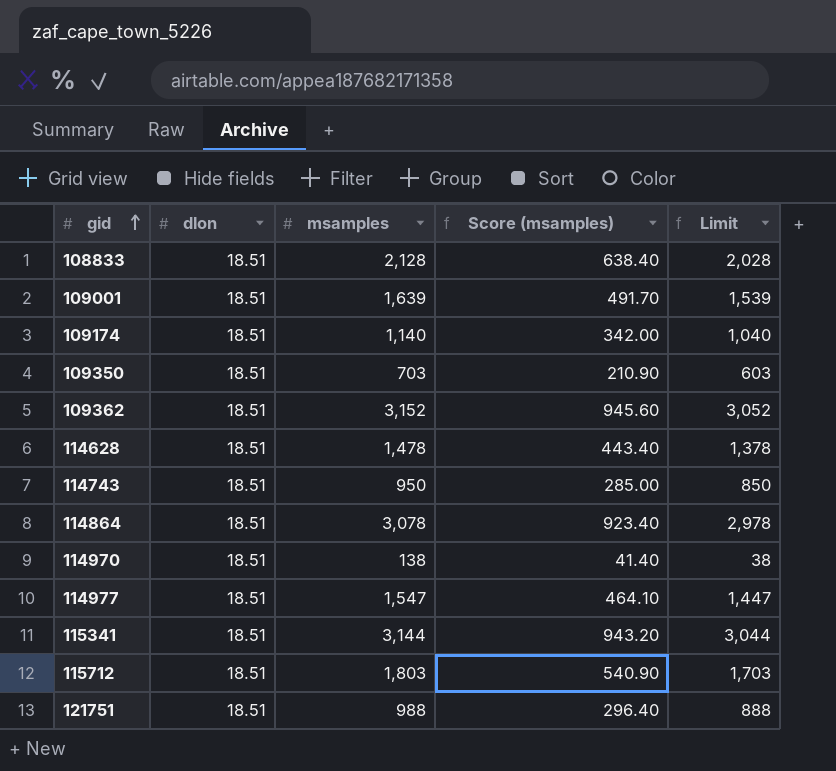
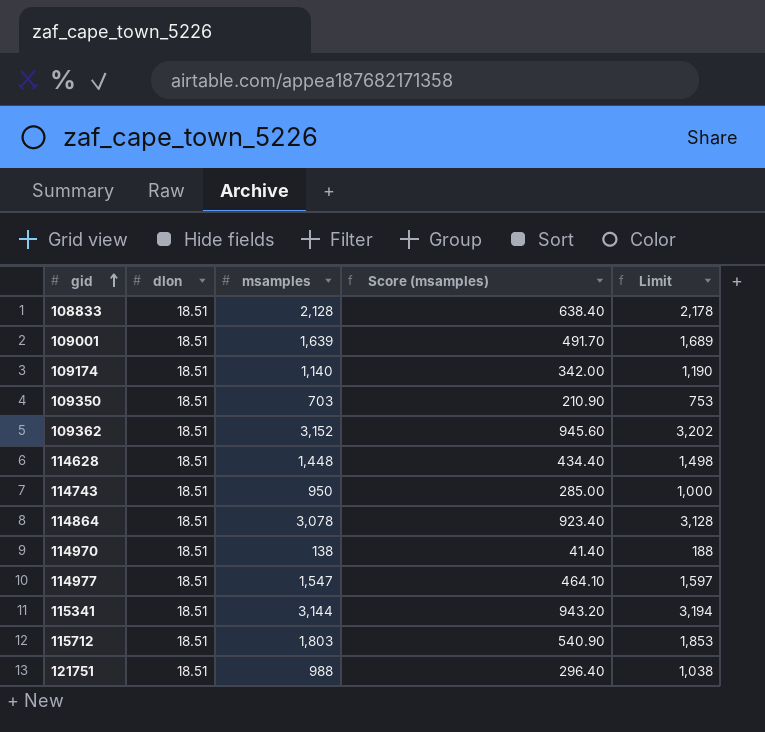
column Limit | formula: [msamples] - 100 -> [msamples] + 50
114628 | msamples: 1,478 -> 1,448
114628 | Score (msamples): 443.40 -> 434.40

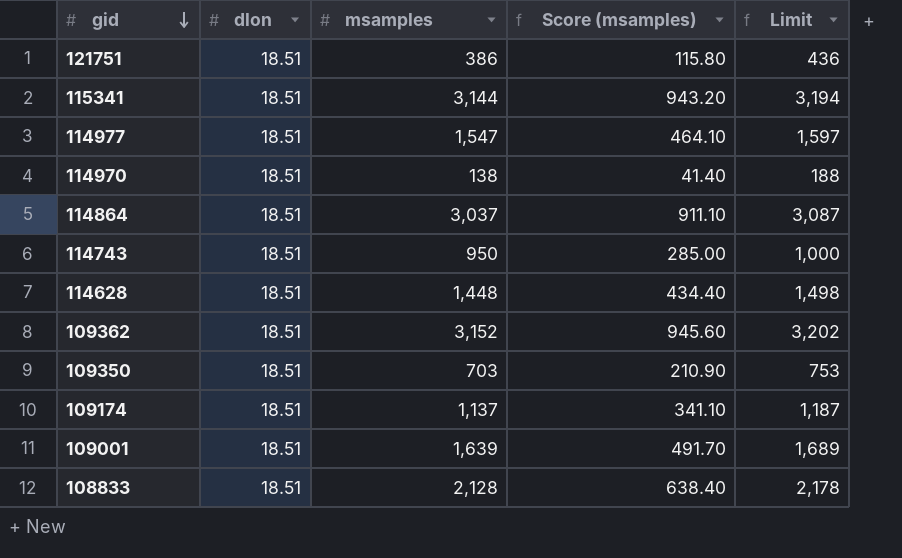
row order: gid ascending -> gid descending
row 115712: 18.51 | 1,803 | 540.90 | 1,853 -> none
121751 | msamples: 988 -> 386
121751 | Score (msamples): 296.40 -> 115.80
121751 | Limit: 1,038 -> 436
114864 | msamples: 3,078 -> 3,037
114864 | Score (msamples): 923.40 -> 911.10
114864 | Limit: 3,128 -> 3,087
109174 | msamples: 1,140 -> 1,137
109174 | Score (msamples): 342.00 -> 341.10
109174 | Limit: 1,190 -> 1,187

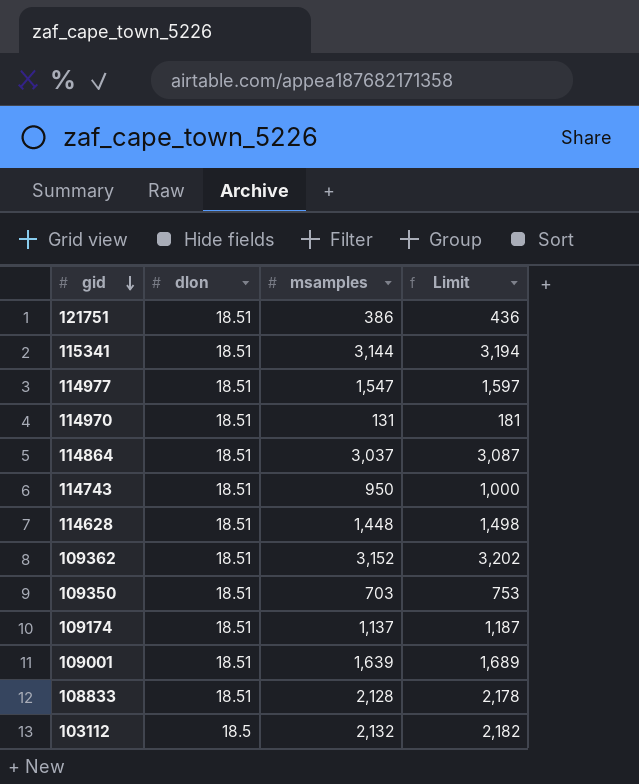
column Score (msamples) | formula: [msamples] * 0.3 -> none
114970 | msamples: 138 -> 131
114970 | Limit: 188 -> 181
row 103112: none -> 18.5 | 2,132 | 2,182

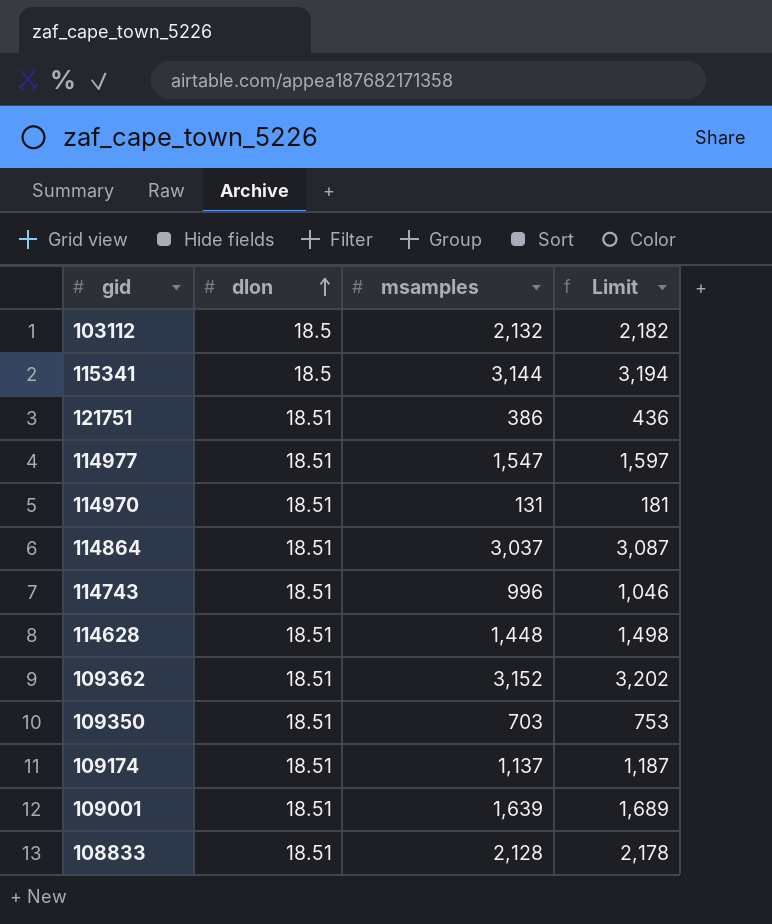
row order: gid descending -> dlon ascending
115341 | dlon: 18.51 -> 18.5
114743 | msamples: 950 -> 996
114743 | Limit: 1,000 -> 1,046

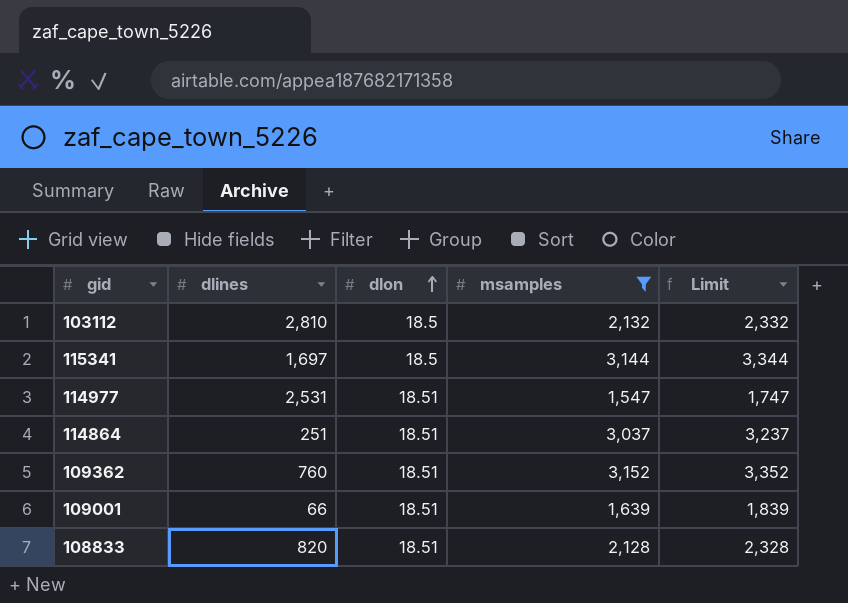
filter: none -> msamples >= 1,547
column dlines | position: none -> 2
column Limit | formula: [msamples] + 50 -> [msamples] + 200

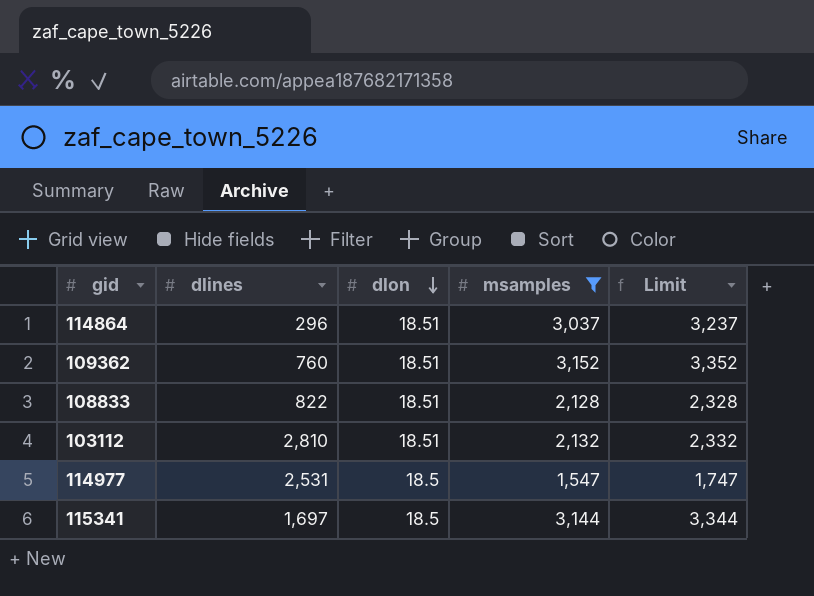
row order: dlon ascending -> dlon descending
row 109001: 66 | 18.51 | 1,639 | 1,839 -> none
114864 | dlines: 251 -> 296
108833 | dlines: 820 -> 822
103112 | dlon: 18.5 -> 18.51
114977 | dlon: 18.51 -> 18.5

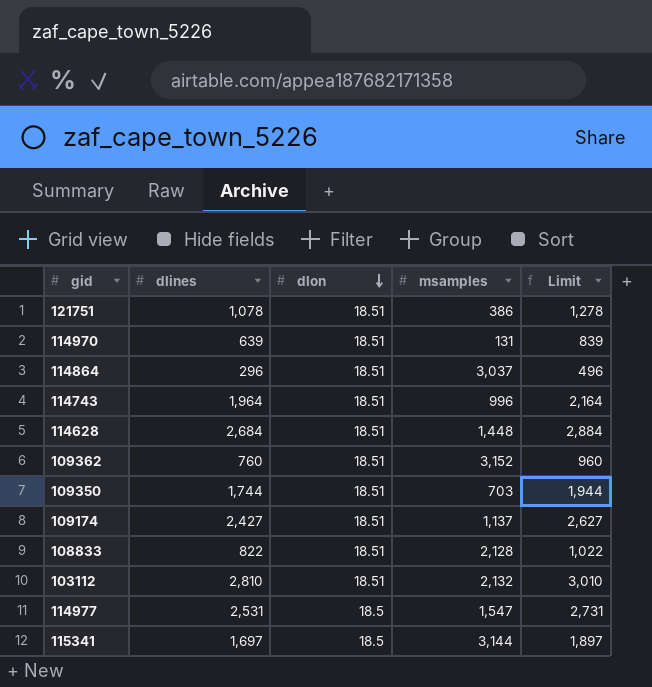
filter: msamples >= 1,547 -> none
column Limit | formula: [msamples] + 200 -> [dlines] + 200

